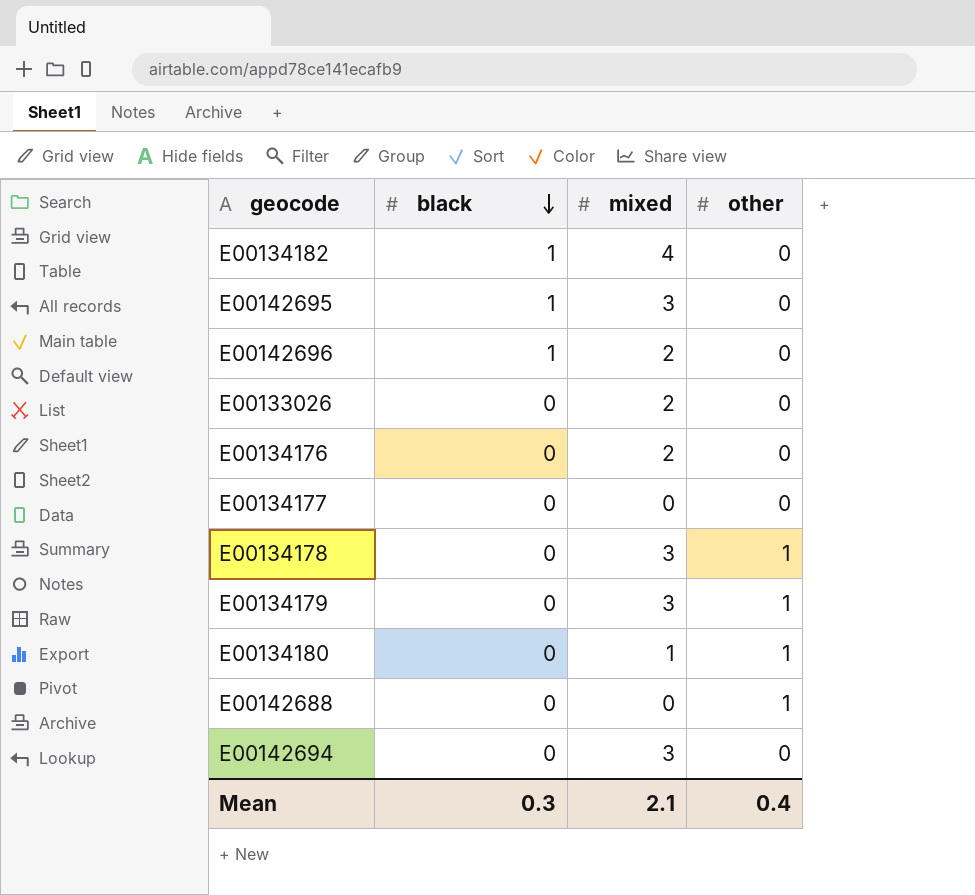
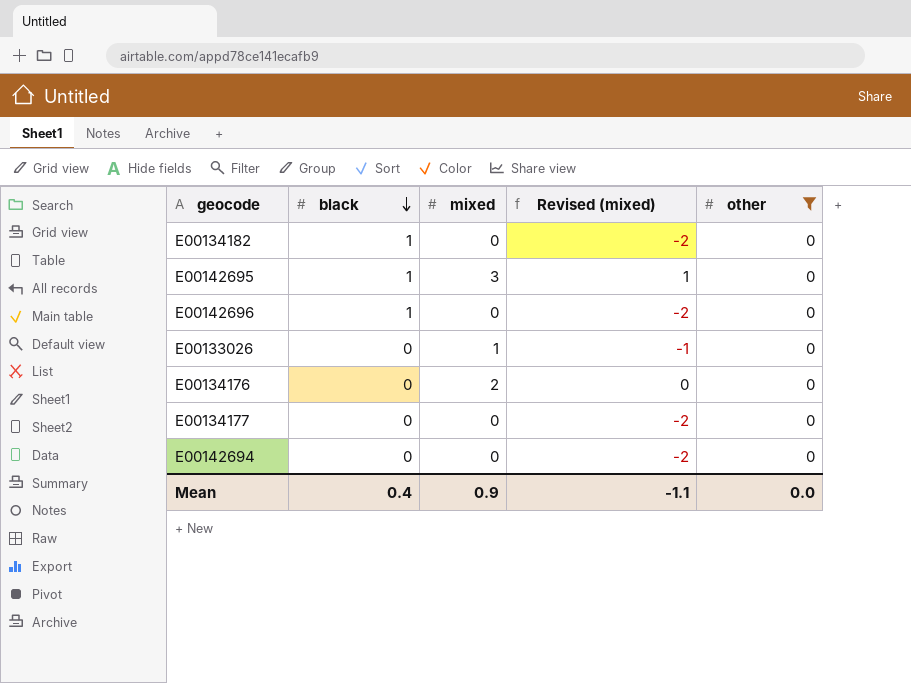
filter: none -> other = 0
column Revised (mixed) | formula: none -> [mixed] - 2
E00134182 | mixed: 4 -> 0
E00142696 | mixed: 2 -> 0
E00133026 | mixed: 2 -> 1
E00142694 | mixed: 3 -> 0
Mean | black: 0.3 -> 0.4
Mean | mixed: 2.1 -> 0.9
Mean | other: 0.4 -> 0.0

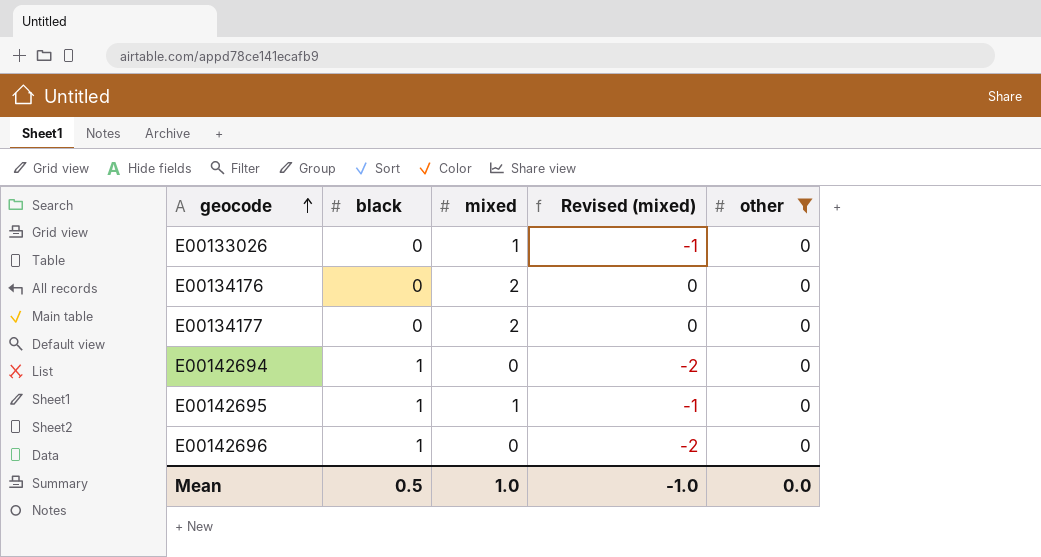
row order: black descending -> geocode ascending
row E00134182: 1 | 0 | -2 | 0 -> none
E00134177 | mixed: 0 -> 2
E00134177 | Revised (mixed): -2 -> 0
E00142694 | black: 0 -> 1
E00142695 | mixed: 3 -> 1
E00142695 | Revised (mixed): 1 -> -1
Mean | black: 0.4 -> 0.5
Mean | mixed: 0.9 -> 1.0
Mean | Revised (mixed): -1.1 -> -1.0

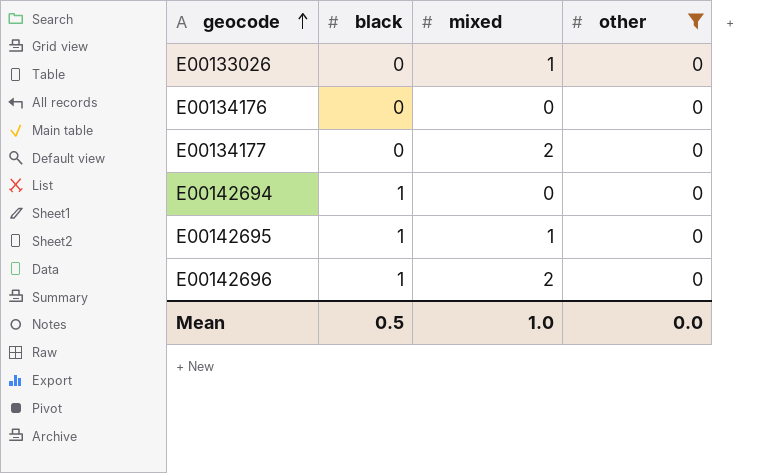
column Revised (mixed) | formula: [mixed] - 2 -> none
E00134176 | mixed: 2 -> 0
E00142696 | mixed: 0 -> 2

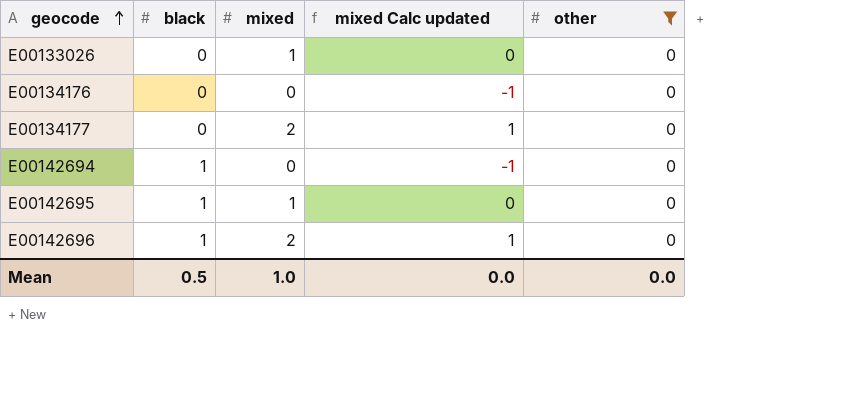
column mixed Calc updated | formula: none -> [mixed] - 1

